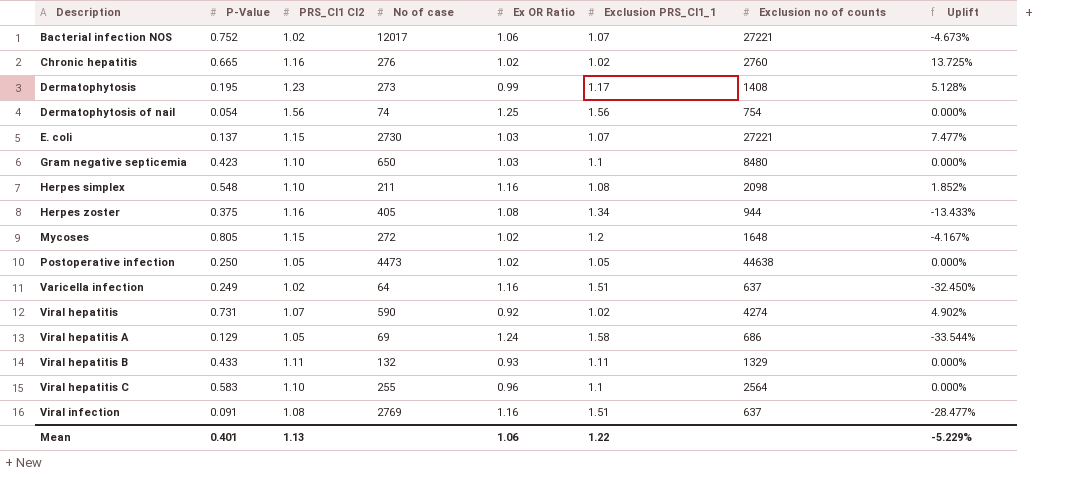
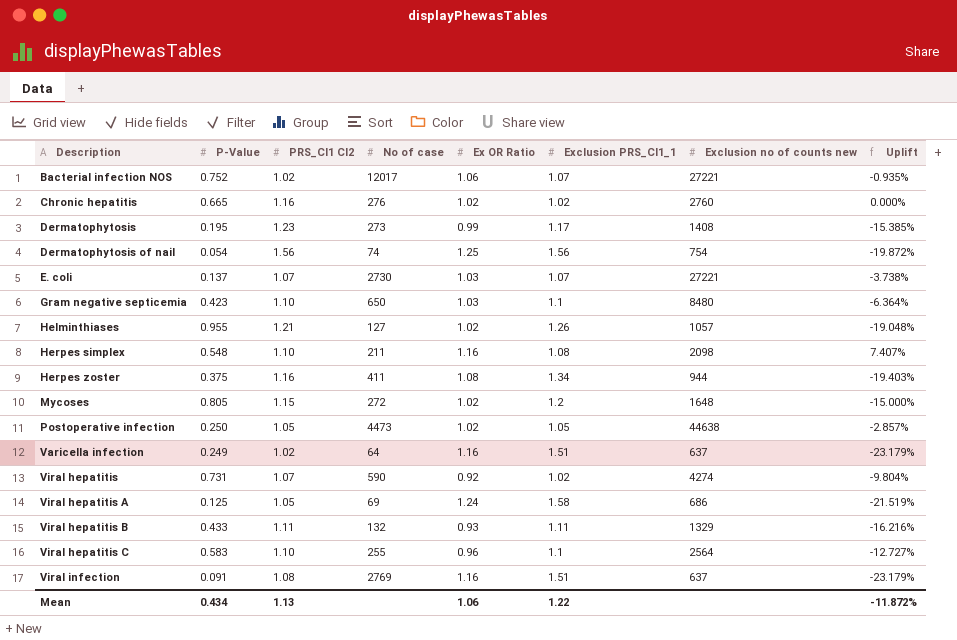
column name: Exclusion no of counts -> Exclusion no of counts new
column Uplift | formula: ([PRS_CI1 CI2] - [Exclusion PRS_CI1_1]) / [Exclusion PRS_CI1_1] -> ([Ex OR Ratio] - [Exclusion PRS_CI1_1]) / [Exclusion PRS_CI1_1]
E. coli | PRS_CI1 CI2: 1.15 -> 1.07
row Helminthiases: none -> 0.955 | 1.21 | 127 | 1.02 | 1.26 | 1057 | -19.048%
Herpes zoster | No of case: 405 -> 411
Viral hepatitis A | P-Value: 0.129 -> 0.125
Mean | P-Value: 0.401 -> 0.434
Mean | Uplift: -5.229% -> -11.872%

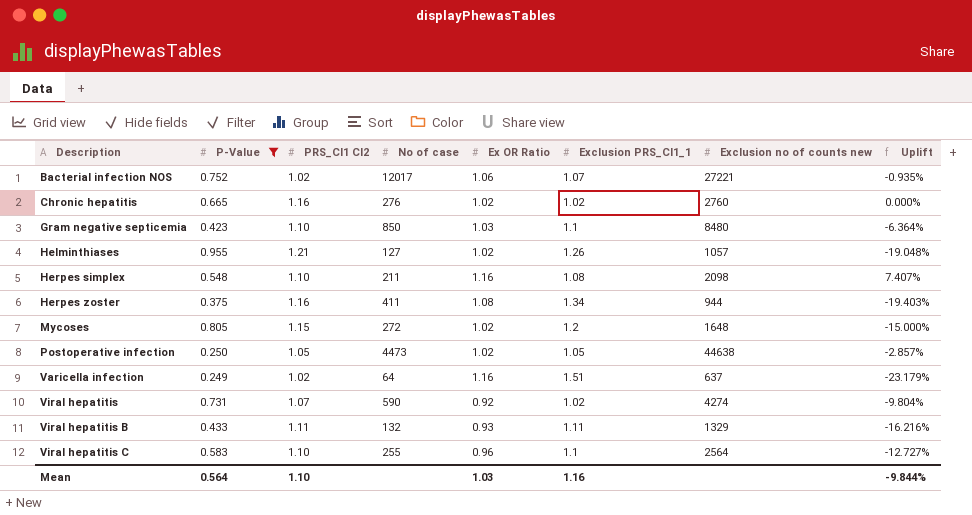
filter: none -> P-Value >= 0.249
Gram negative septicemia | No of case: 650 -> 850
Mean | P-Value: 0.434 -> 0.564
Mean | PRS_CI1 CI2: 1.13 -> 1.10
Mean | Ex OR Ratio: 1.06 -> 1.03
Mean | Exclusion PRS_CI1_1: 1.22 -> 1.16
Mean | Uplift: -11.872% -> -9.844%

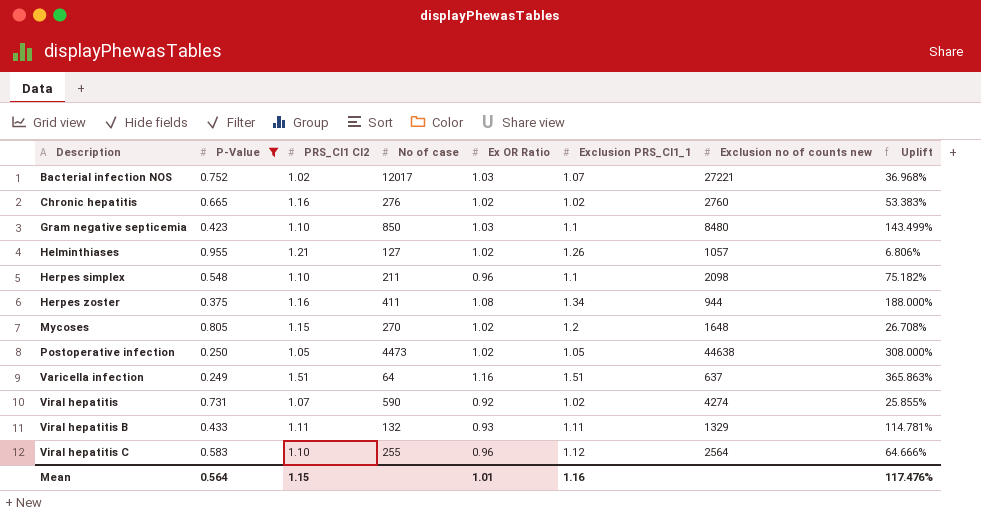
column Uplift | formula: ([Ex OR Ratio] - [Exclusion PRS_CI1_1]) / [Exclusion PRS_CI1_1] -> ([Ex OR Ratio] - [P-Value]) / [P-Value]
Bacterial infection NOS | Ex OR Ratio: 1.06 -> 1.03
Herpes simplex | Ex OR Ratio: 1.16 -> 0.96
Herpes simplex | Exclusion PRS_CI1_1: 1.08 -> 1.1
Mycoses | No of case: 272 -> 270
Varicella infection | PRS_CI1 CI2: 1.02 -> 1.51
Viral hepatitis C | Exclusion PRS_CI1_1: 1.1 -> 1.12
Mean | PRS_CI1 CI2: 1.10 -> 1.15
Mean | Ex OR Ratio: 1.03 -> 1.01
Mean | Uplift: -9.844% -> 117.476%

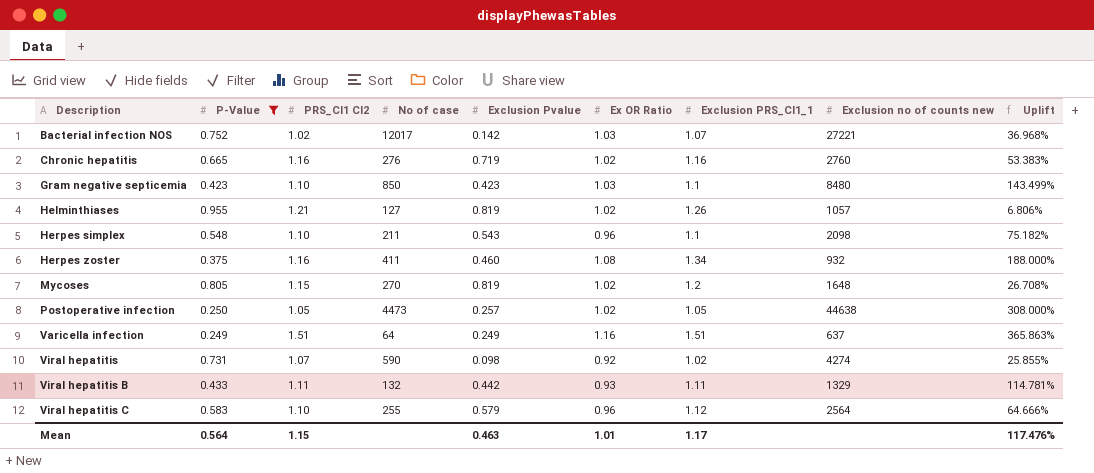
column Exclusion Pvalue | position: none -> 5
Chronic hepatitis | Exclusion PRS_CI1_1: 1.02 -> 1.16
Herpes zoster | Exclusion no of counts new: 944 -> 932
Mean | Exclusion PRS_CI1_1: 1.16 -> 1.17

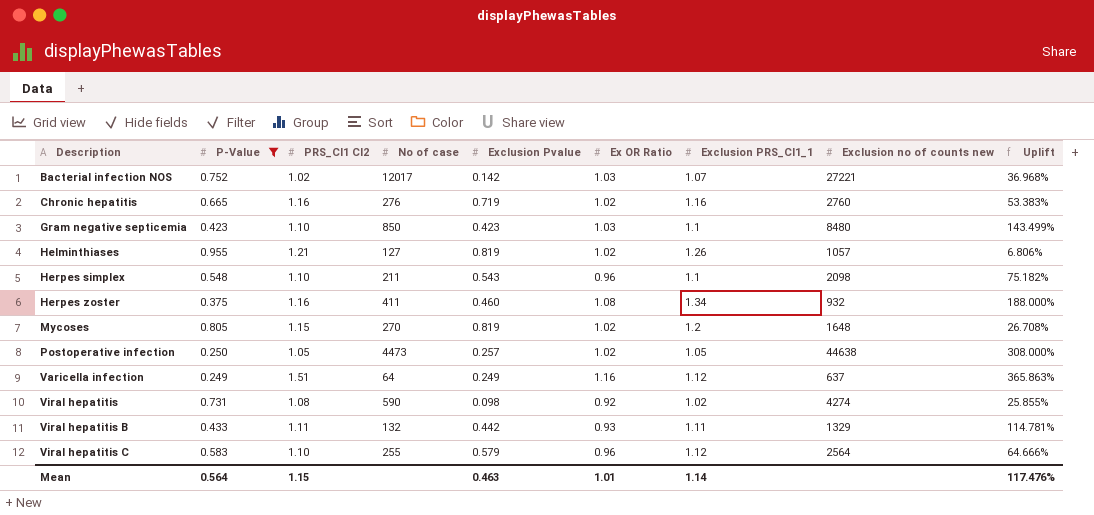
Varicella infection | Exclusion PRS_CI1_1: 1.51 -> 1.12
Viral hepatitis | PRS_CI1 CI2: 1.07 -> 1.08
Mean | Exclusion PRS_CI1_1: 1.17 -> 1.14

